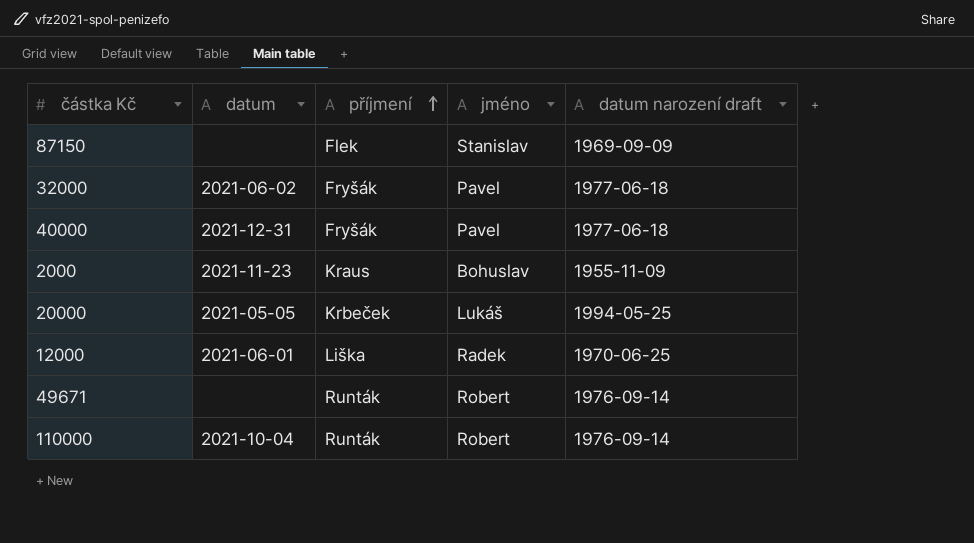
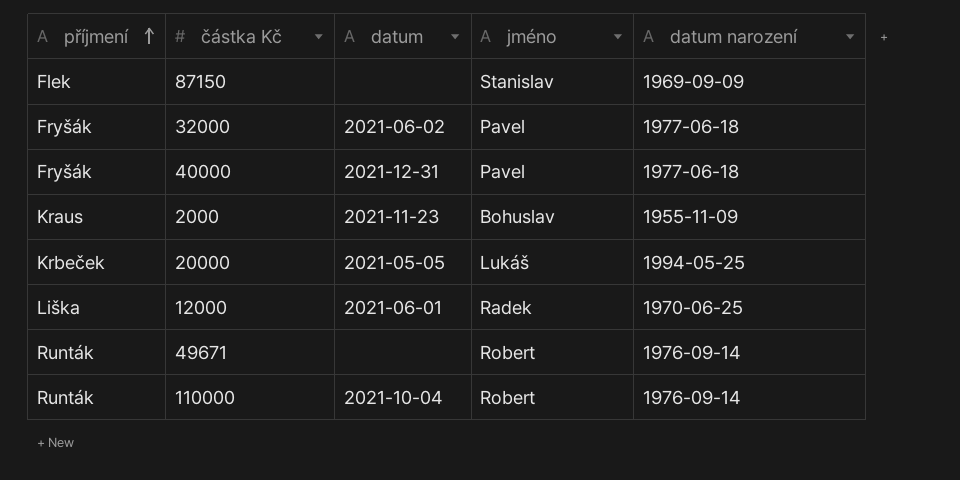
column příjmení | position: 3 -> 1
column name: datum narození draft -> datum narození

